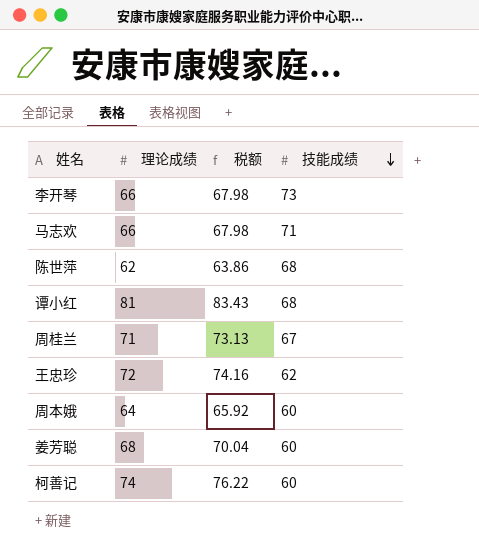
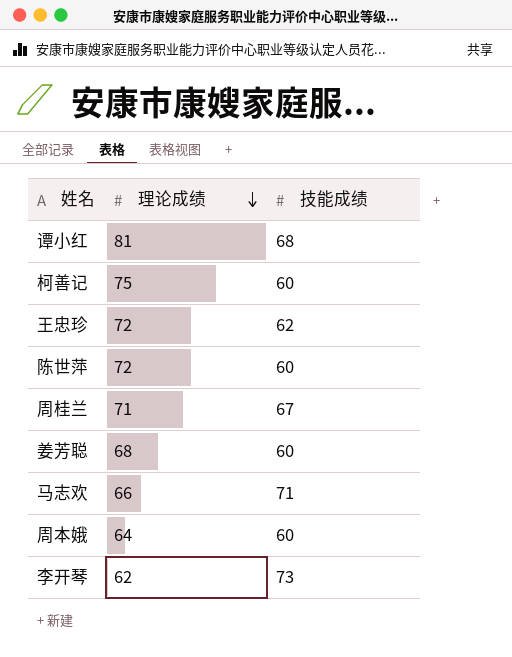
row order: 技能成绩 descending -> 理论成绩 descending
column 税额 | formula: [理论成绩] * 1.03 -> none
柯善记 | 理论成绩: 74 -> 75
陈世萍 | 理论成绩: 62 -> 72
陈世萍 | 技能成绩: 68 -> 60
李开琴 | 理论成绩: 66 -> 62

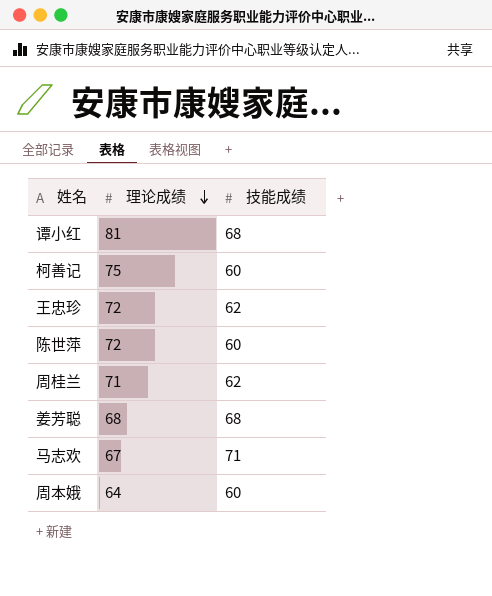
row 李开琴: 62 | 73 -> none
周桂兰 | 技能成绩: 67 -> 62
姜芳聪 | 技能成绩: 60 -> 68
马志欢 | 理论成绩: 66 -> 67

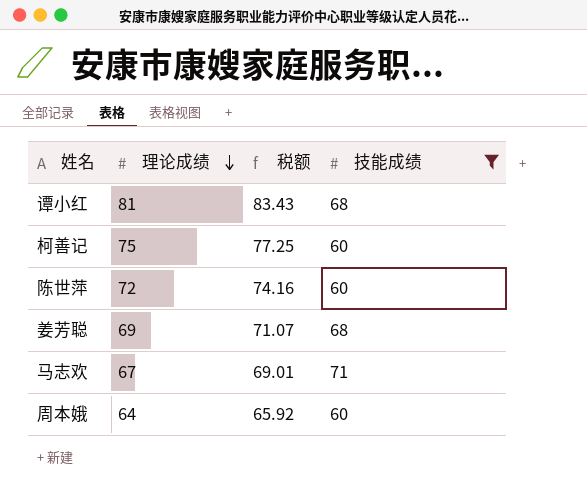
filter: none -> 技能成绩 != 62
column 税额 | formula: none -> [理论成绩] * 1.03
姜芳聪 | 理论成绩: 68 -> 69

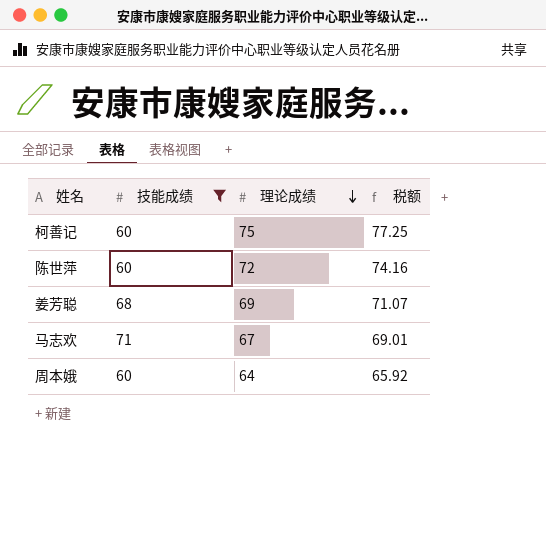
column 技能成绩 | position: 4 -> 2
row 谭小红: 81 | 83.43 | 68 -> none

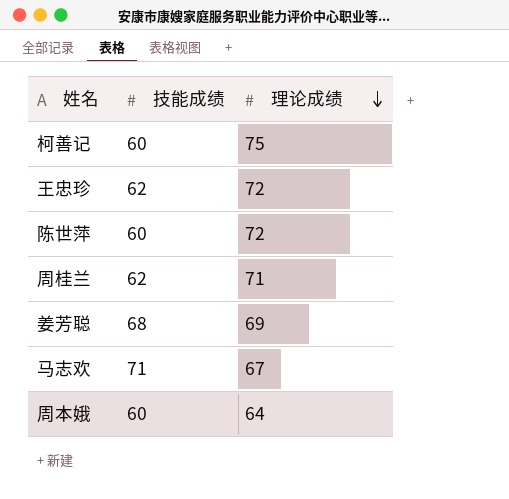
filter: 技能成绩 != 62 -> none
column 税额 | formula: [理论成绩] * 1.03 -> none

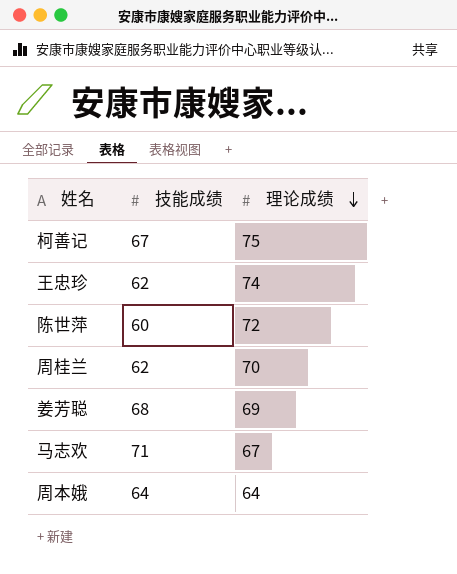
柯善记 | 技能成绩: 60 -> 67
王忠珍 | 理论成绩: 72 -> 74
周桂兰 | 理论成绩: 71 -> 70
周本娥 | 技能成绩: 60 -> 64

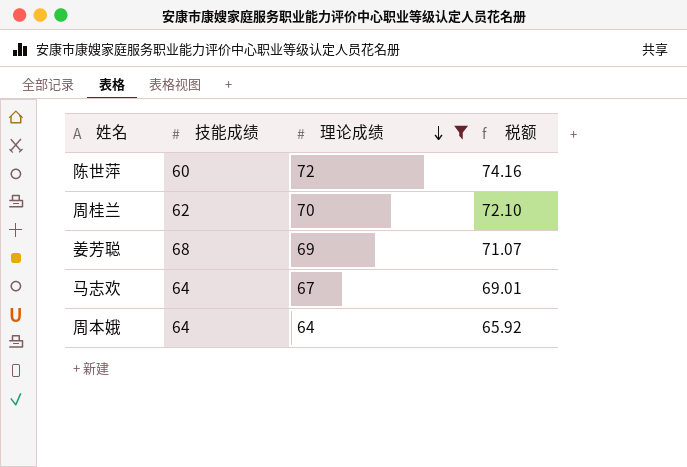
filter: none -> 理论成绩 <= 72
column 税额 | formula: none -> [理论成绩] * 1.03
马志欢 | 技能成绩: 71 -> 64

